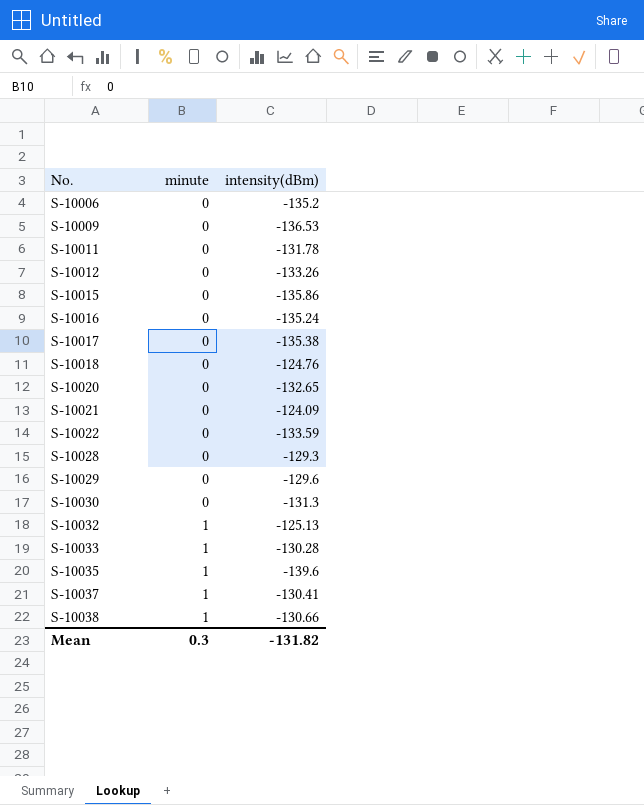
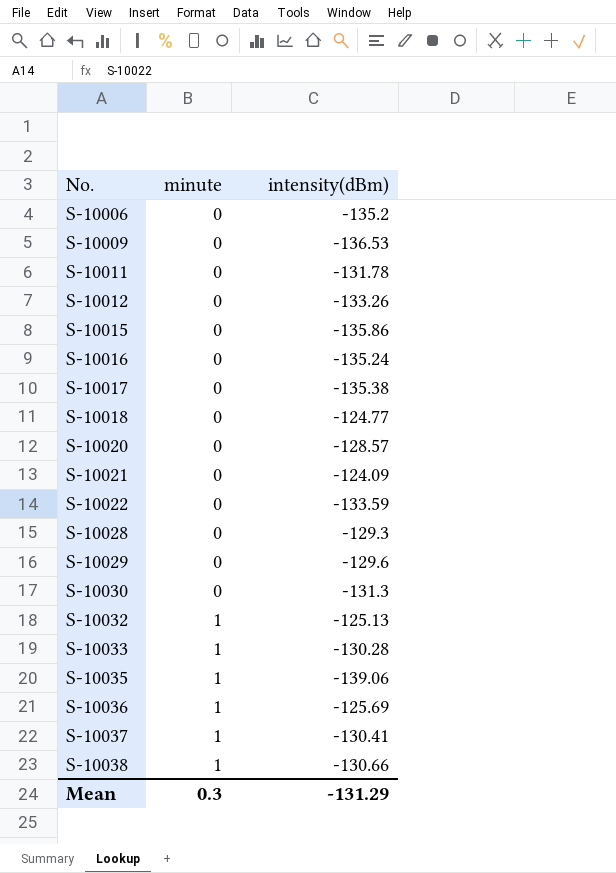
S-10018 | intensity(dBm): -124.76 -> -124.77
S-10020 | intensity(dBm): -132.65 -> -128.57
S-10035 | intensity(dBm): -139.6 -> -139.06
row S-10036: none -> 1 | -125.69
Mean | intensity(dBm): -131.82 -> -131.29

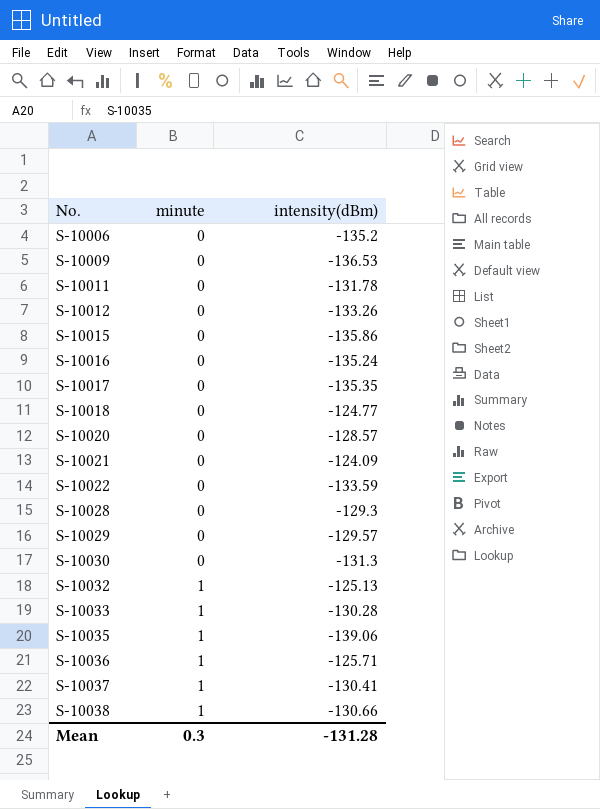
S-10017 | intensity(dBm): -135.38 -> -135.35
S-10029 | intensity(dBm): -129.6 -> -129.57
S-10036 | intensity(dBm): -125.69 -> -125.71
Mean | intensity(dBm): -131.29 -> -131.28

